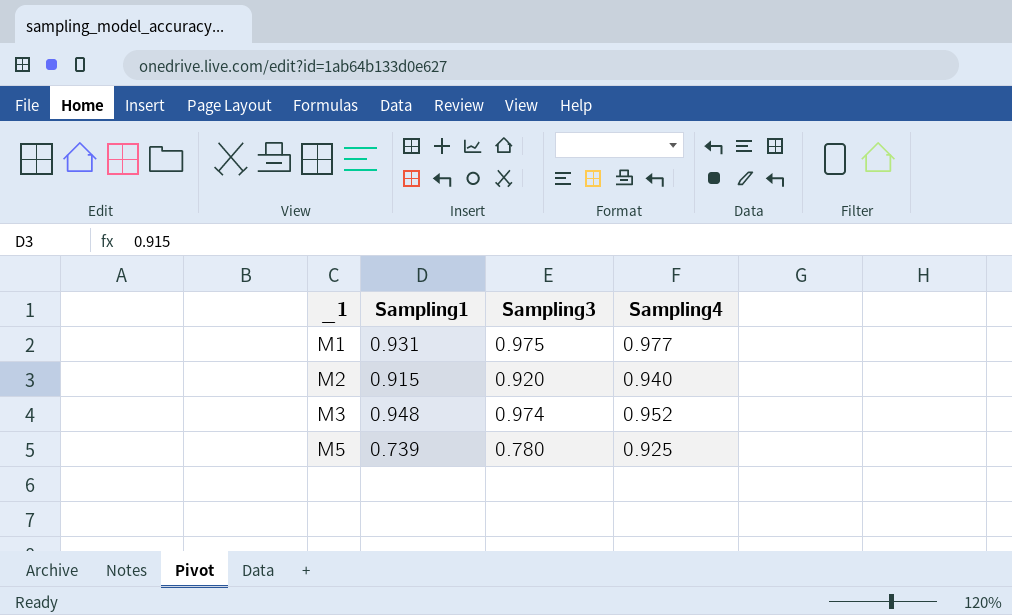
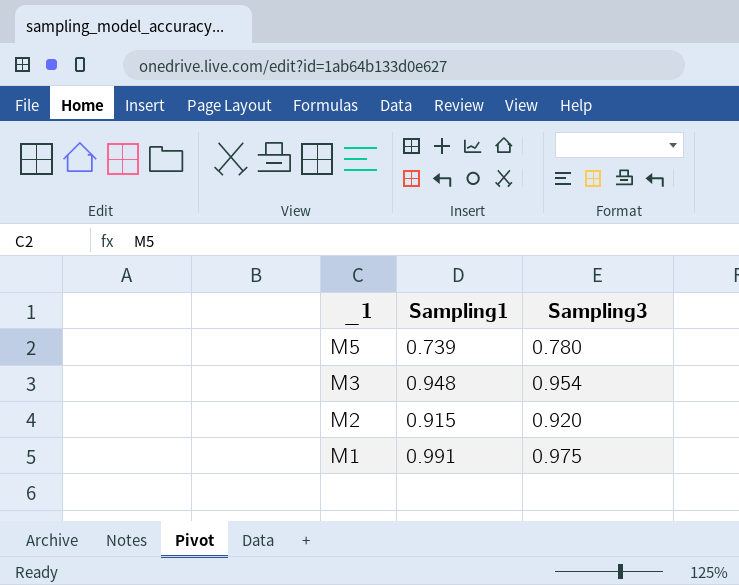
row order: _1 ascending -> _1 descending
column Sampling4 | position: 4 -> none
M3 | Sampling3: 0.974 -> 0.954
M1 | Sampling1: 0.931 -> 0.991

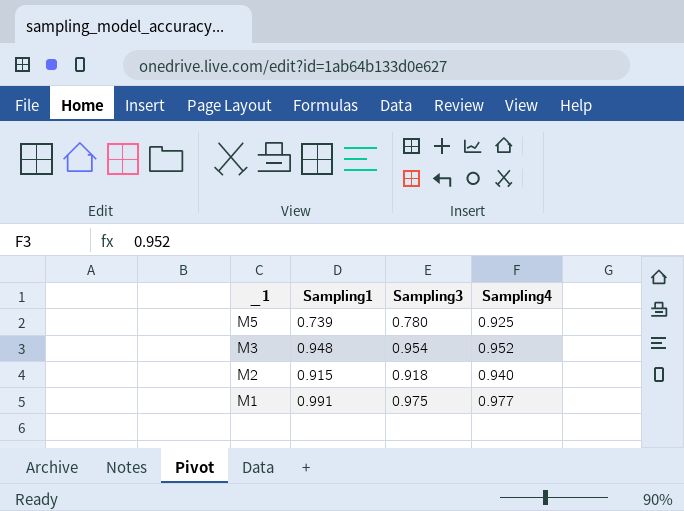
column Sampling4 | position: none -> 4
M2 | Sampling3: 0.920 -> 0.918

